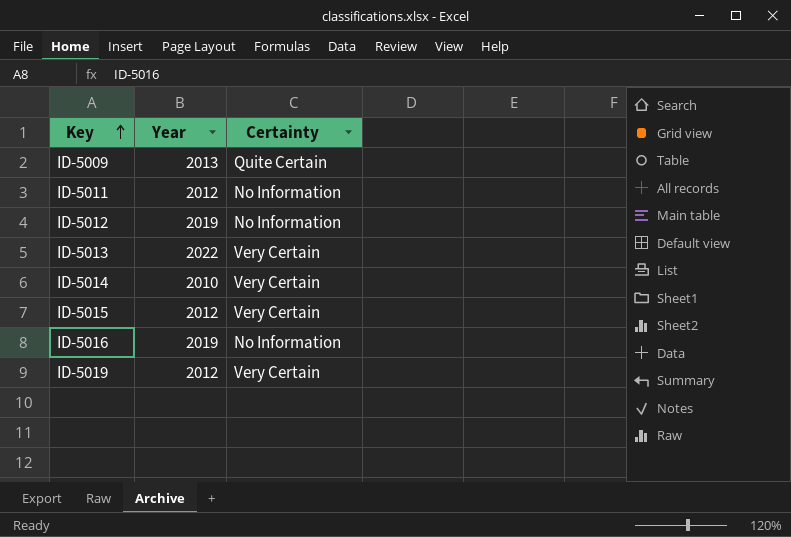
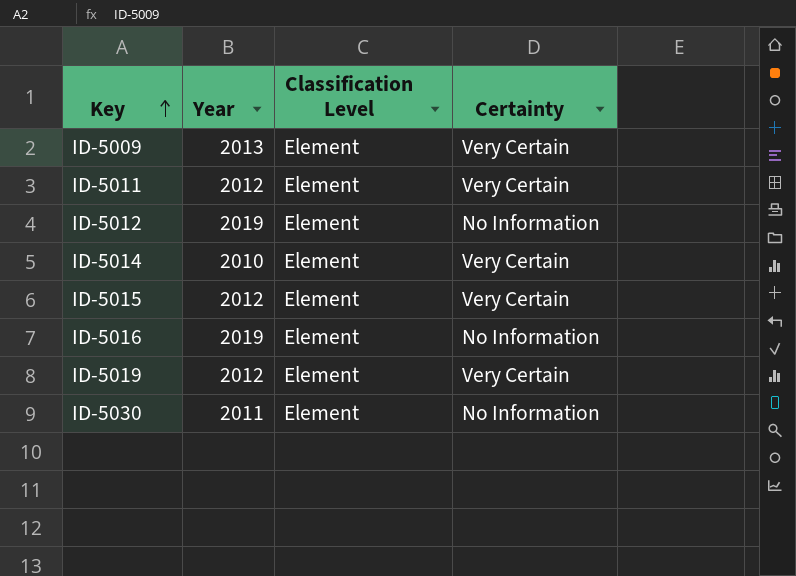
column Classification Level | position: none -> 3
row ID-5013: 2022 | Very Certain -> none
ID-5009 | Certainty: Quite Certain -> Very Certain
ID-5011 | Certainty: No Information -> Very Certain
row ID-5030: none -> 2011 | Element | No Information

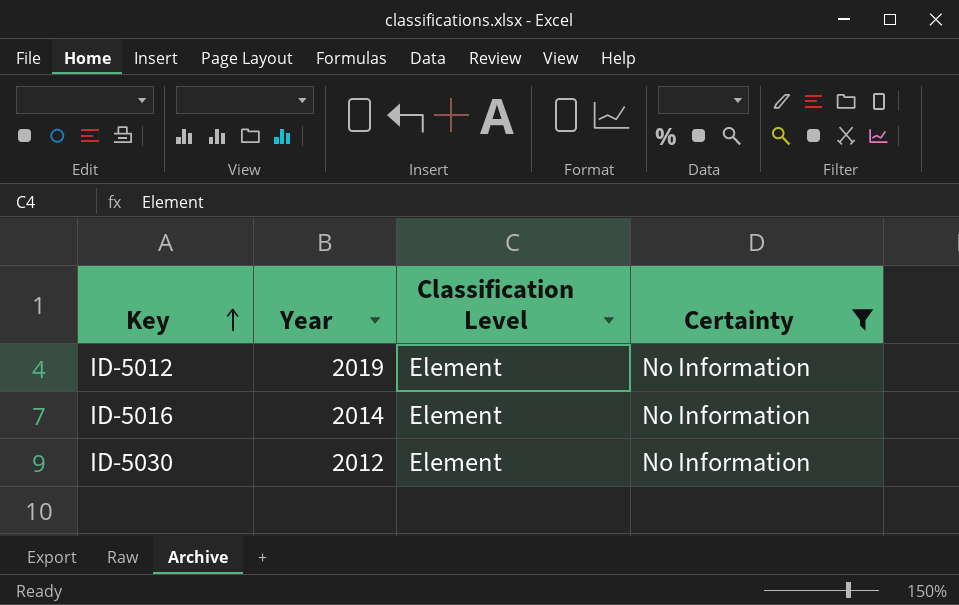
filter: none -> Certainty = No Information
ID-5016 | Year: 2019 -> 2014
ID-5030 | Year: 2011 -> 2012

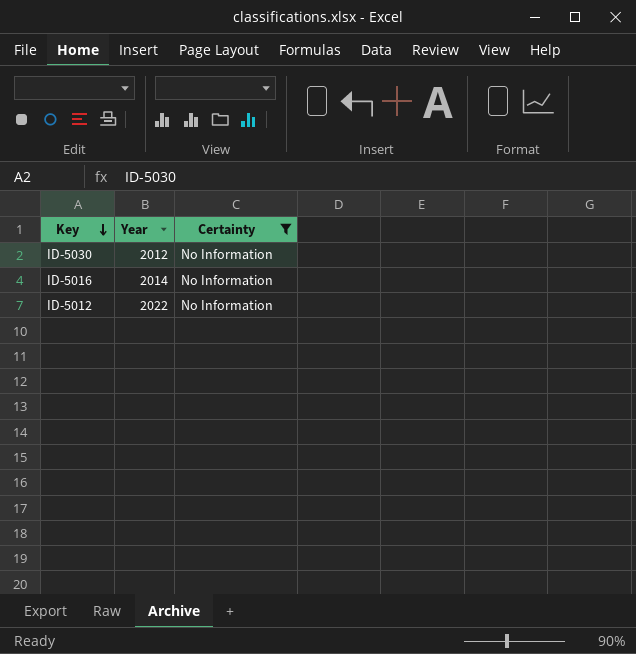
row order: Key ascending -> Key descending
column Classification Level | position: 3 -> none
ID-5012 | Year: 2019 -> 2022

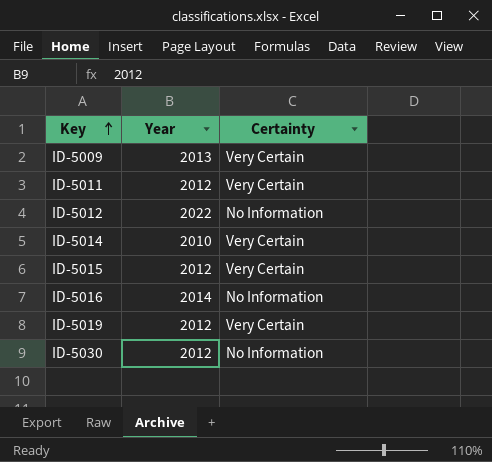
filter: Certainty = No Information -> none
row order: Key descending -> Key ascending

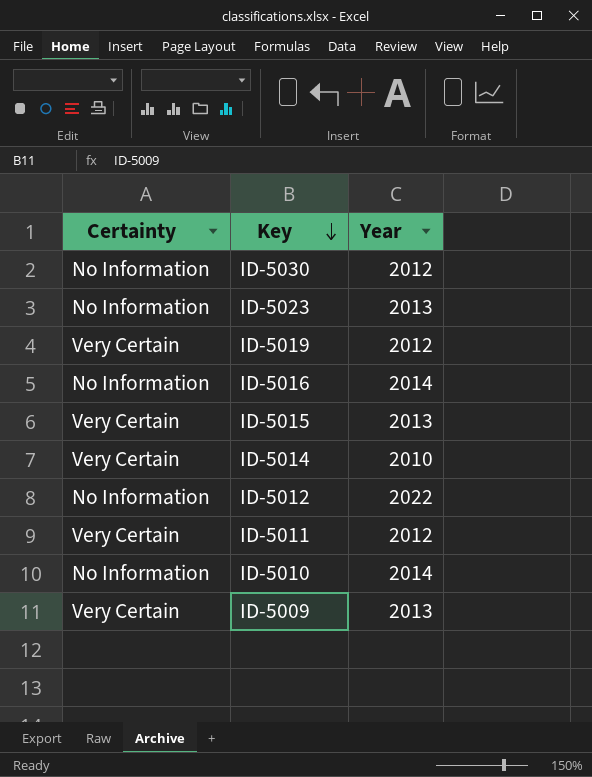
row order: Key ascending -> Key descending
column Certainty | position: 3 -> 1
row ID-5023: none -> No Information | 2013
ID-5015 | Year: 2012 -> 2013
row ID-5010: none -> No Information | 2014

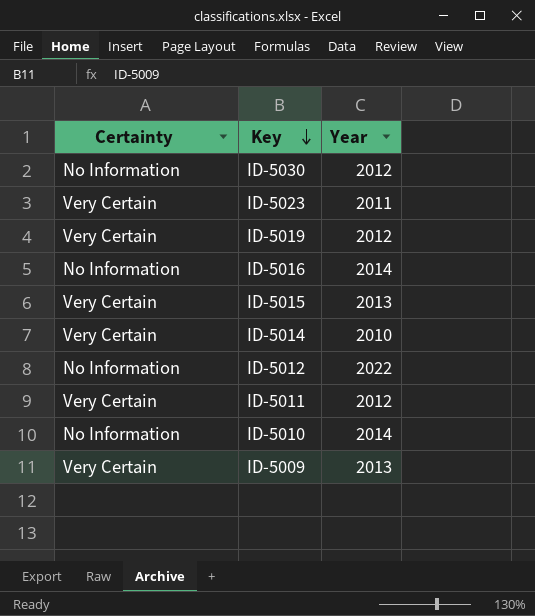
ID-5023 | Certainty: No Information -> Very Certain
ID-5023 | Year: 2013 -> 2011

